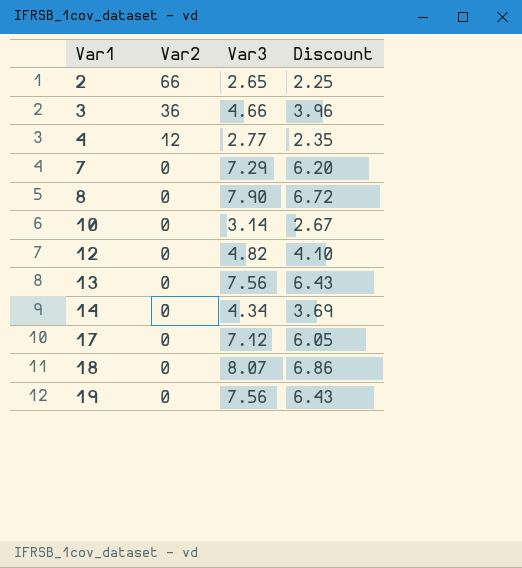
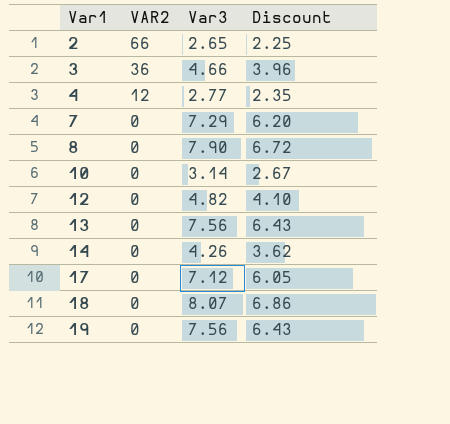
column name: Var2 -> VAR2
14 | Var3: 4.34 -> 4.26
14 | Discount: 3.69 -> 3.62

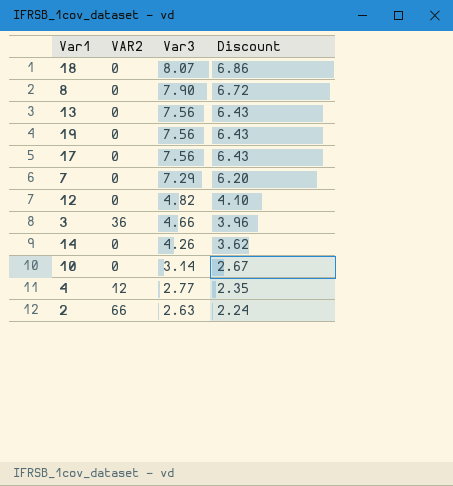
row order: Var1 ascending -> Var3 descending
17 | Var3: 7.12 -> 7.56
17 | Discount: 6.05 -> 6.43
2 | Var3: 2.65 -> 2.63
2 | Discount: 2.25 -> 2.24

